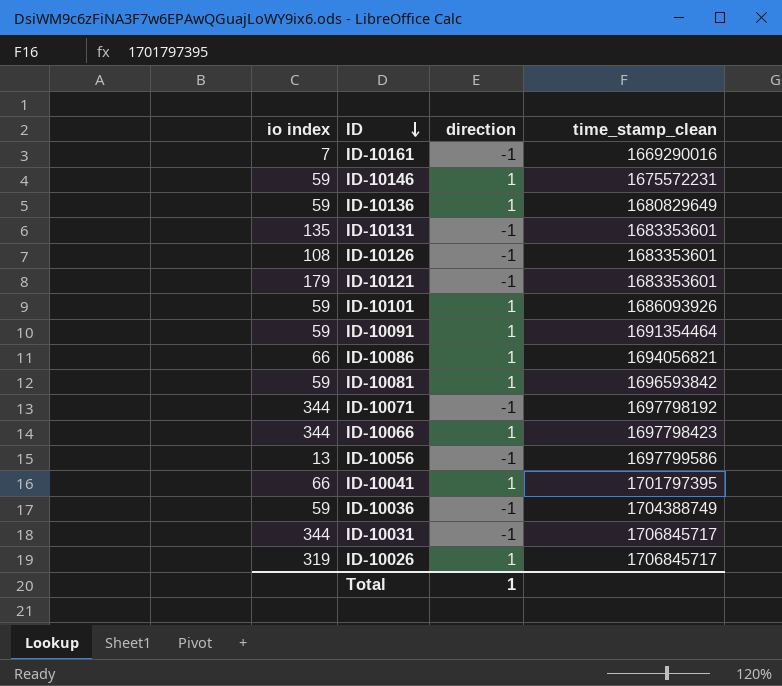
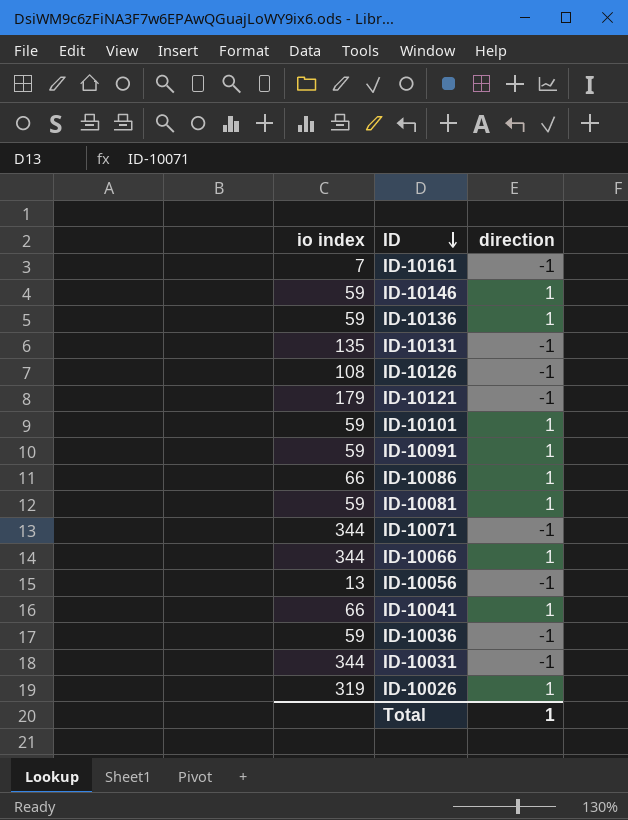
column time_stamp_clean | position: 4 -> none

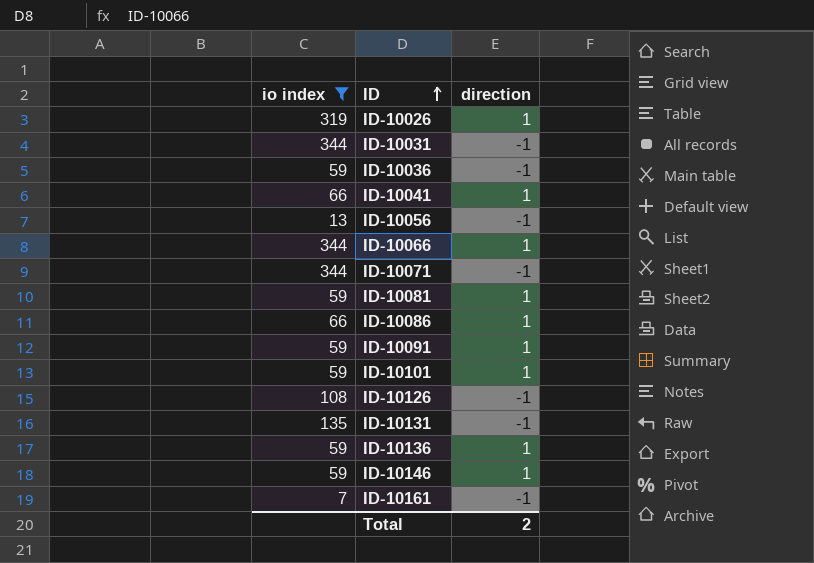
filter: none -> io index != 179
row order: ID descending -> ID ascending
Total | direction: 1 -> 2

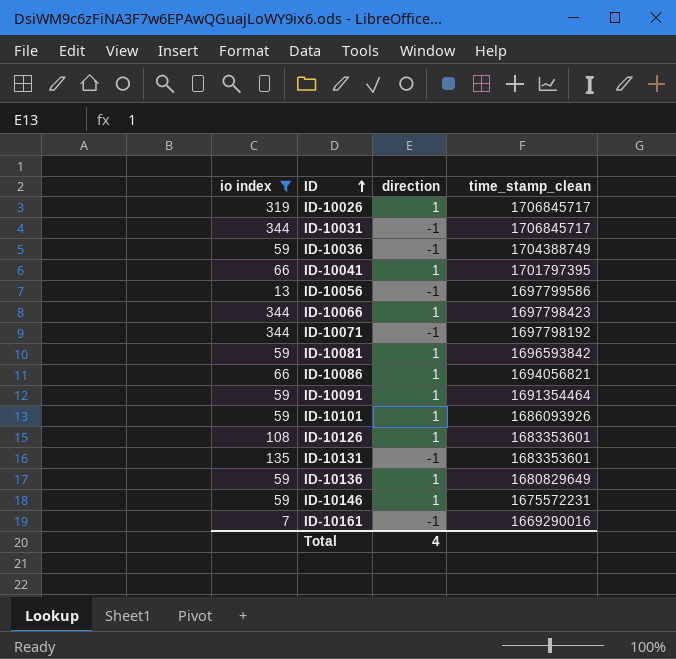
column time_stamp_clean | position: none -> 4
ID-10126 | direction: -1 -> 1
Total | direction: 2 -> 4

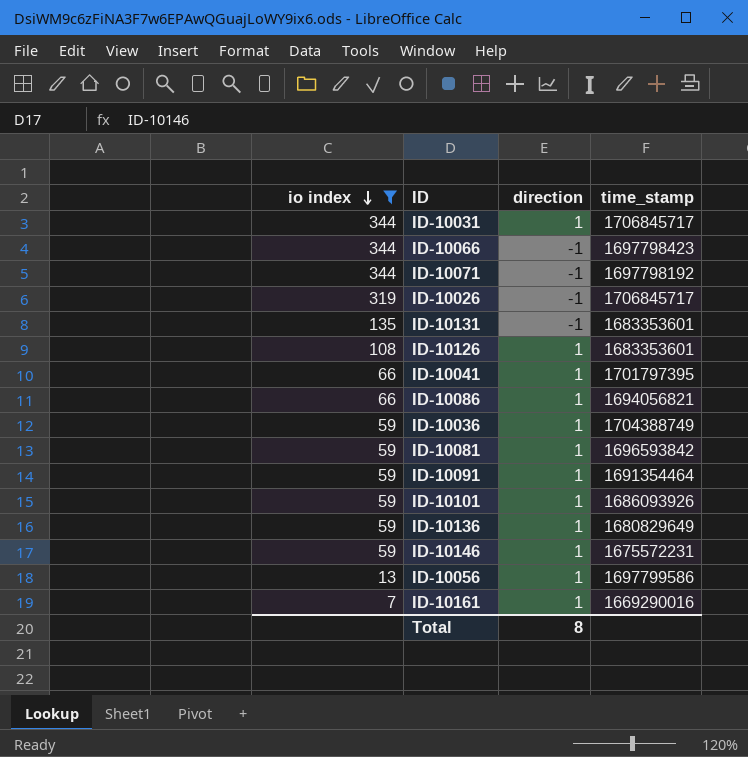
row order: ID ascending -> io index descending
column name: time_stamp_clean -> time_stamp
ID-10031 | direction: -1 -> 1
ID-10066 | direction: 1 -> -1
ID-10026 | direction: 1 -> -1
ID-10036 | direction: -1 -> 1
ID-10056 | direction: -1 -> 1
ID-10161 | direction: -1 -> 1
Total | direction: 4 -> 8

